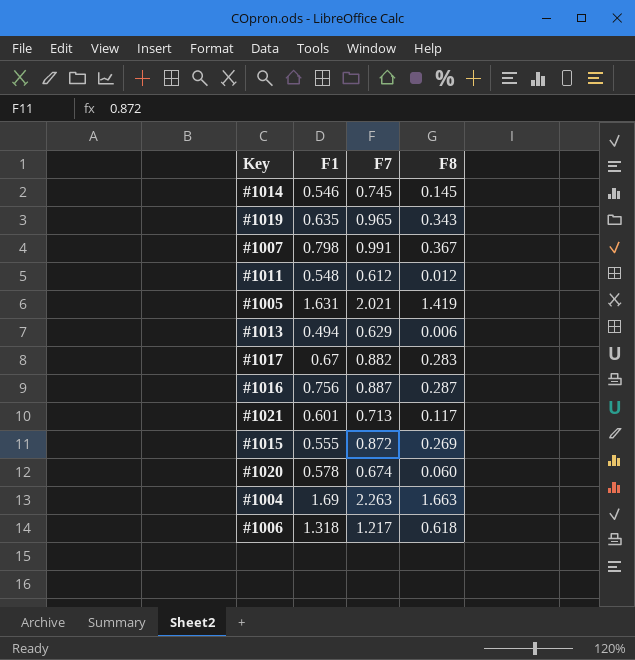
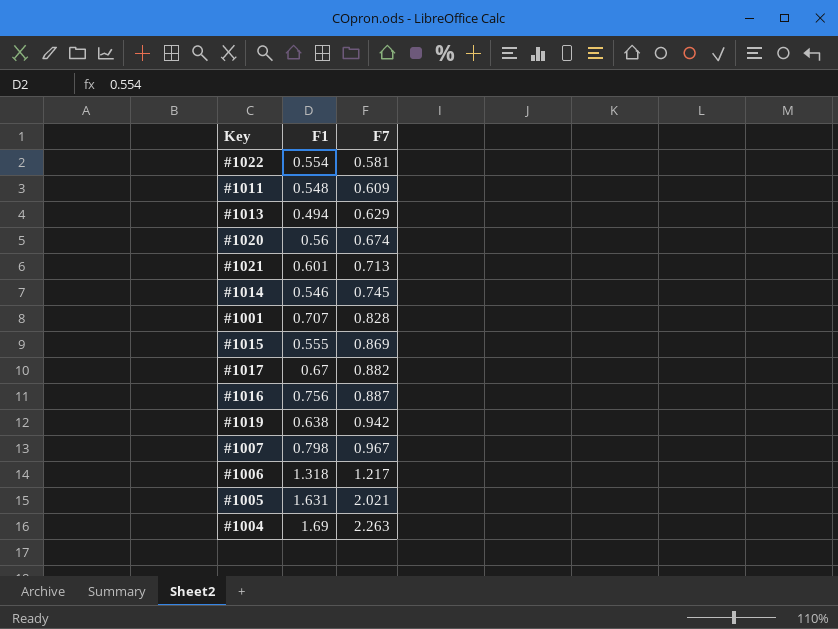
row order: none -> F7 ascending
column F8 | position: 4 -> none
row #1022: none -> 0.554 | 0.581
#1011 | F7: 0.612 -> 0.609
#1020 | F1: 0.578 -> 0.56
row #1001: none -> 0.707 | 0.828
#1015 | F7: 0.872 -> 0.869
#1019 | F1: 0.635 -> 0.638
#1019 | F7: 0.965 -> 0.942
#1007 | F7: 0.991 -> 0.967

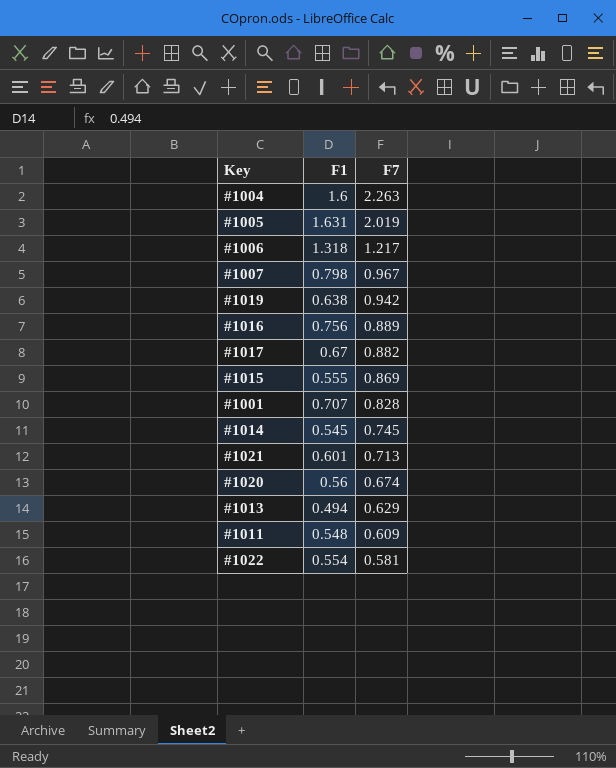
row order: F7 ascending -> F7 descending
#1004 | F1: 1.69 -> 1.6
#1005 | F7: 2.021 -> 2.019
#1016 | F7: 0.887 -> 0.889
#1014 | F1: 0.546 -> 0.545

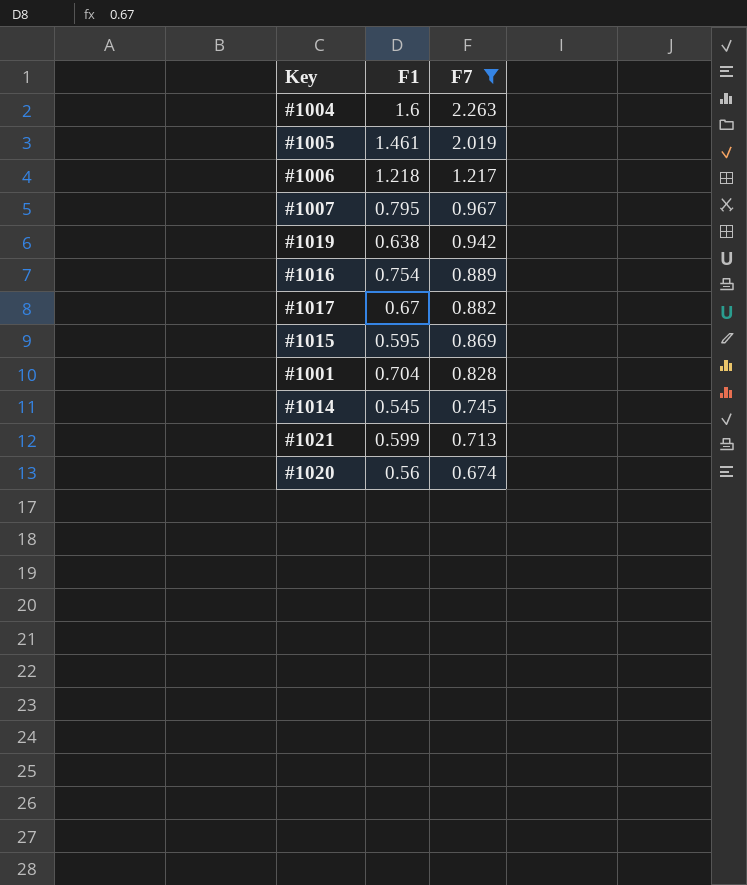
filter: none -> F7 >= 0.674
#1005 | F1: 1.631 -> 1.461
#1006 | F1: 1.318 -> 1.218
#1007 | F1: 0.798 -> 0.795
#1016 | F1: 0.756 -> 0.754
#1015 | F1: 0.555 -> 0.595
#1001 | F1: 0.707 -> 0.704
#1021 | F1: 0.601 -> 0.599

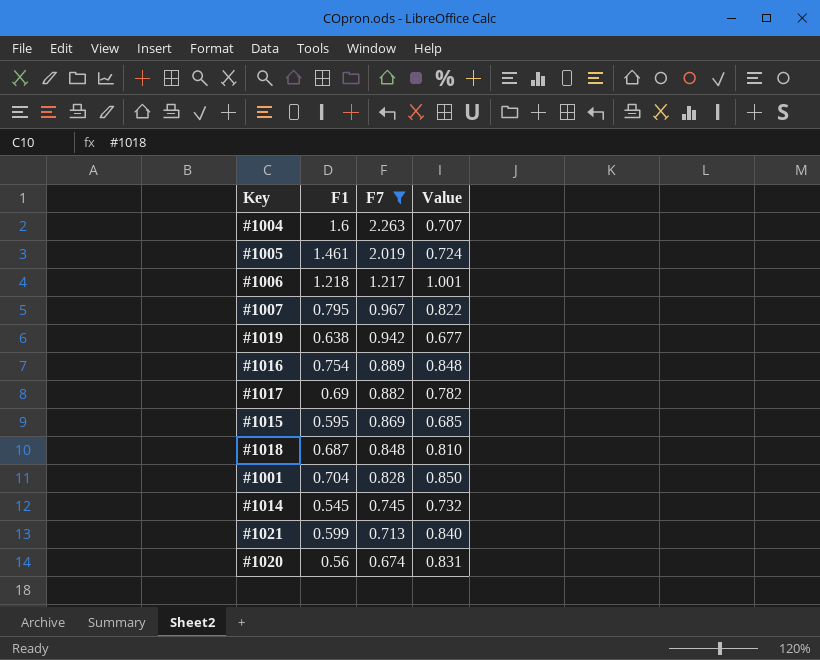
column Value | formula: none -> [F1] / [F7]
#1017 | F1: 0.67 -> 0.69
row #1018: none -> 0.687 | 0.848 | 0.810

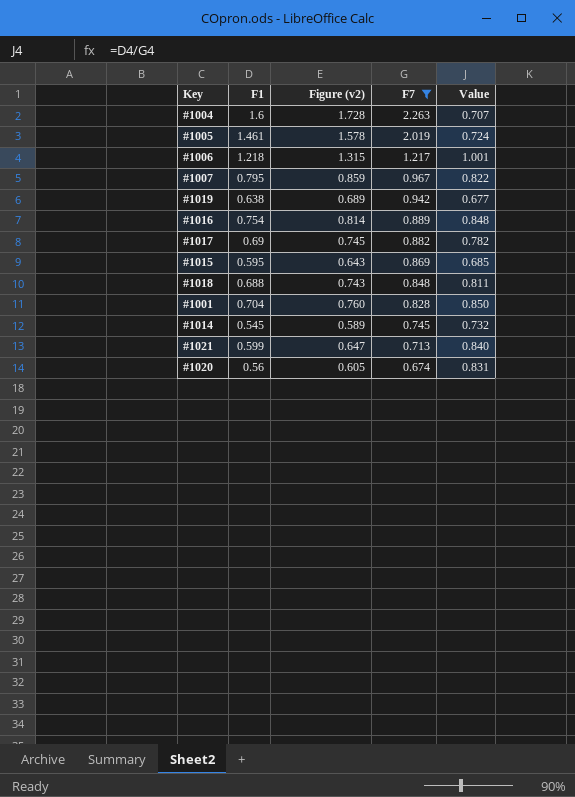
column Figure (v2) | formula: none -> [F1] * 1.08
#1018 | F1: 0.687 -> 0.688
#1018 | Value: 0.810 -> 0.811

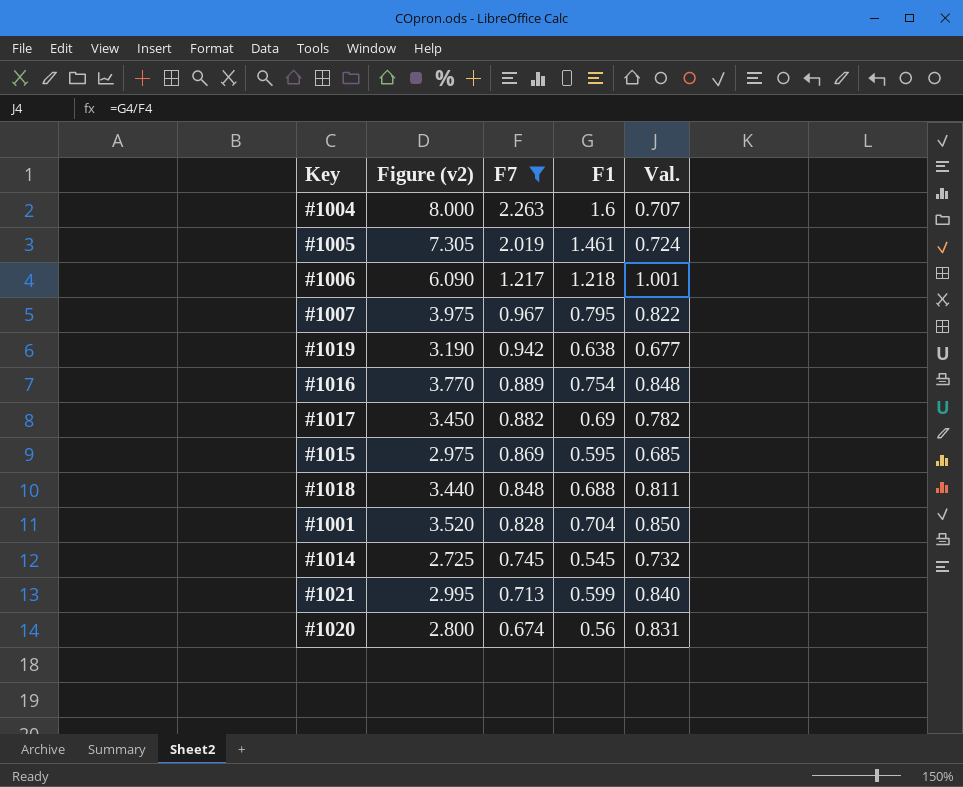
column Figure (v2) | formula: [F1] * 1.08 -> [F1] * 5
column F1 | position: 2 -> 4
column name: Value -> Val.

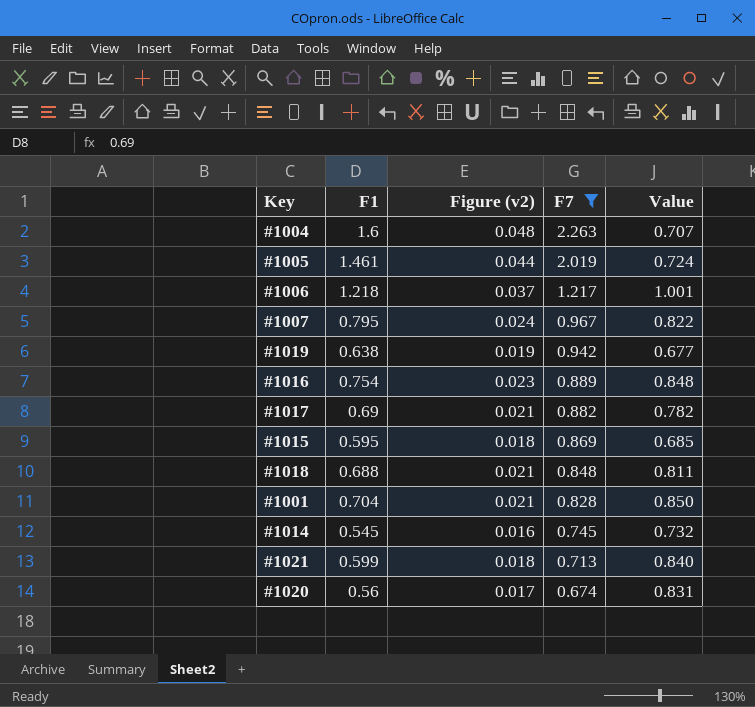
column F1 | position: 4 -> 2
column Figure (v2) | formula: [F1] * 5 -> [F1] * 0.03
column name: Val. -> Value

